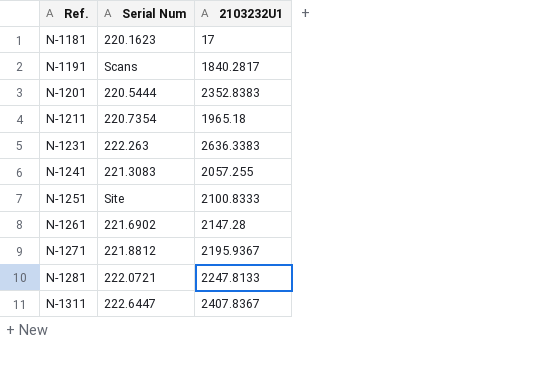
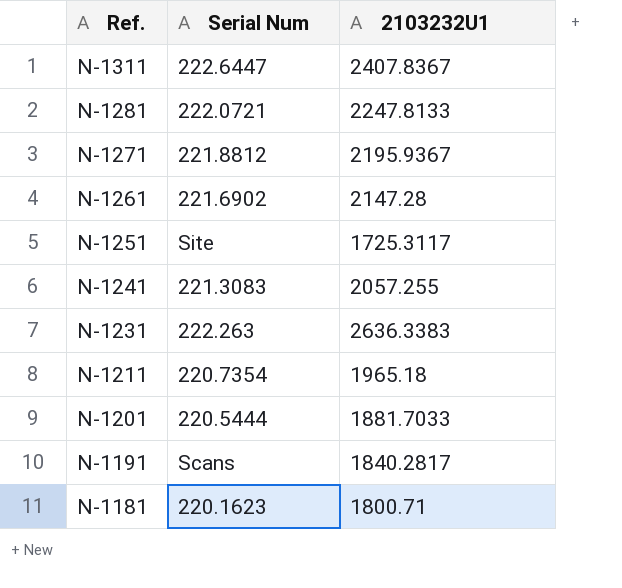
row order: Ref. ascending -> Ref. descending
N-1251 | 2103232U1: 2100.8333 -> 1725.3117
N-1201 | 2103232U1: 2352.8383 -> 1881.7033
N-1181 | 2103232U1: 17 -> 1800.71

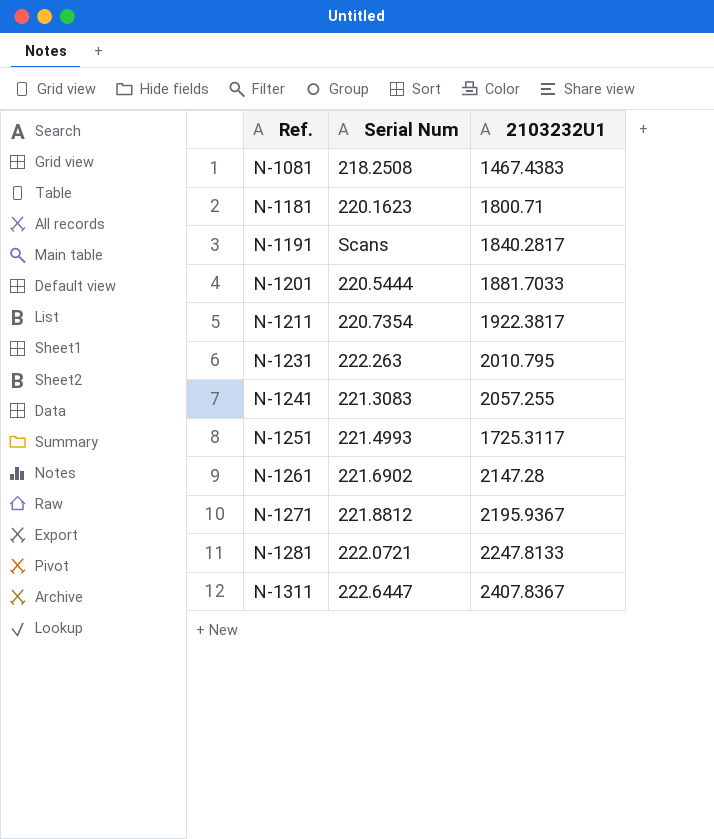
row order: Ref. descending -> Ref. ascending
row N-1081: none -> 218.2508 | 1467.4383
N-1211 | 2103232U1: 1965.18 -> 1922.3817
N-1231 | 2103232U1: 2636.3383 -> 2010.795
N-1251 | Serial Num: Site -> 221.4993

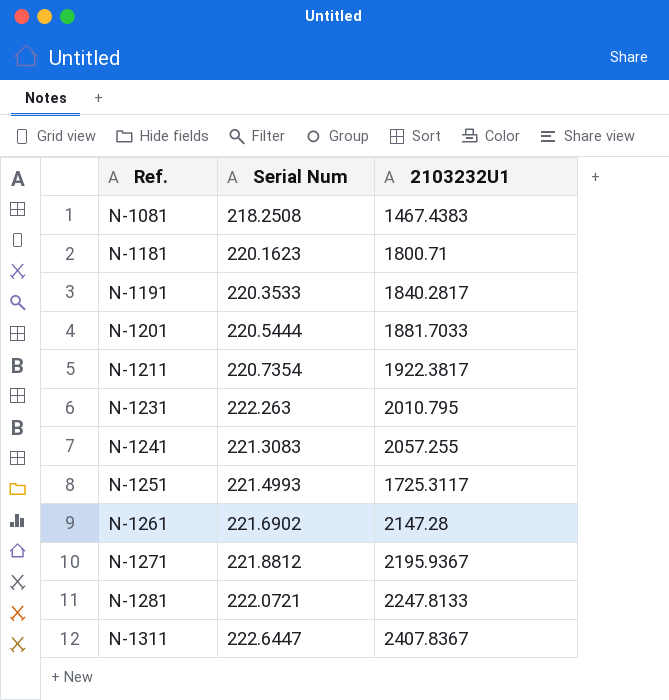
N-1191 | Serial Num: Scans -> 220.3533

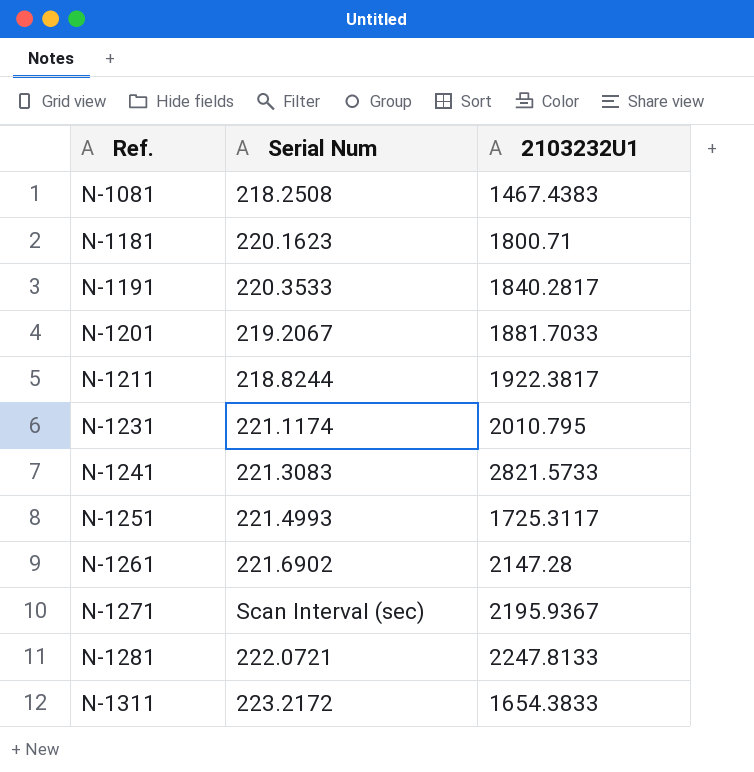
N-1201 | Serial Num: 220.5444 -> 219.2067
N-1211 | Serial Num: 220.7354 -> 218.8244
N-1231 | Serial Num: 222.263 -> 221.1174
N-1241 | 2103232U1: 2057.255 -> 2821.5733
N-1271 | Serial Num: 221.8812 -> Scan Interval (sec)
N-1311 | Serial Num: 222.6447 -> 223.2172
N-1311 | 2103232U1: 2407.8367 -> 1654.3833

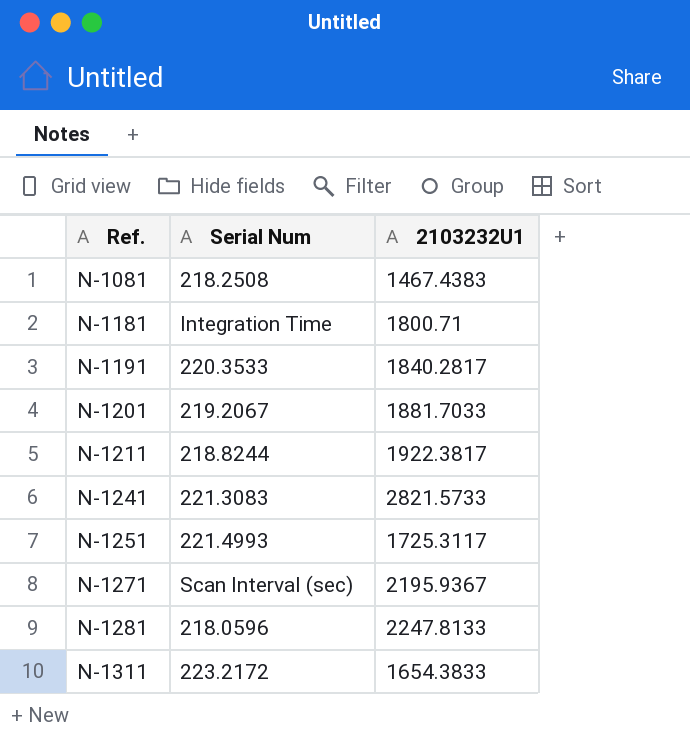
row N-1231: 221.1174 | 2010.795 -> none
row N-1261: 221.6902 | 2147.28 -> none
N-1181 | Serial Num: 220.1623 -> Integration Time
N-1281 | Serial Num: 222.0721 -> 218.0596

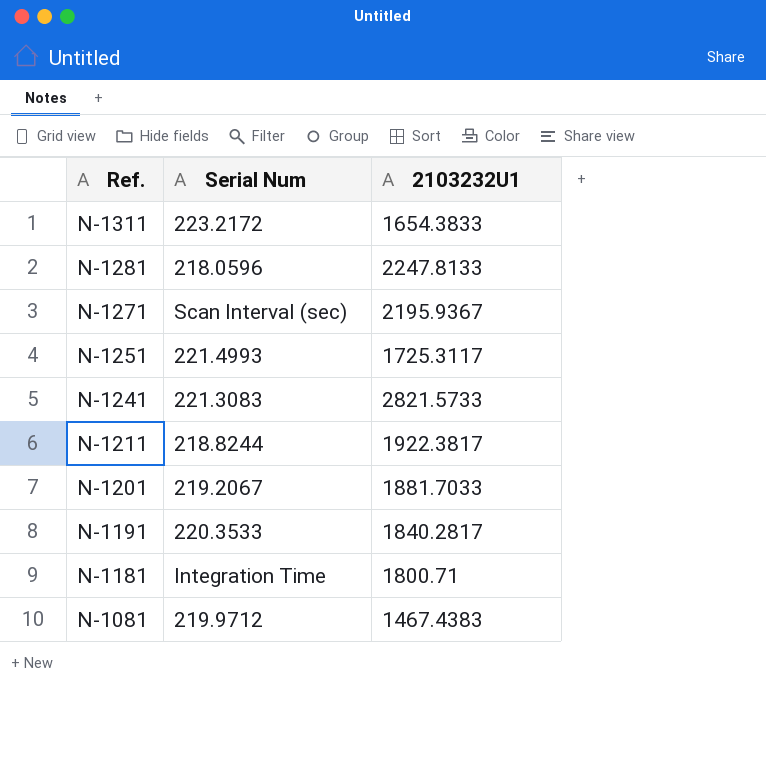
row order: Ref. ascending -> Ref. descending
N-1081 | Serial Num: 218.2508 -> 219.9712

